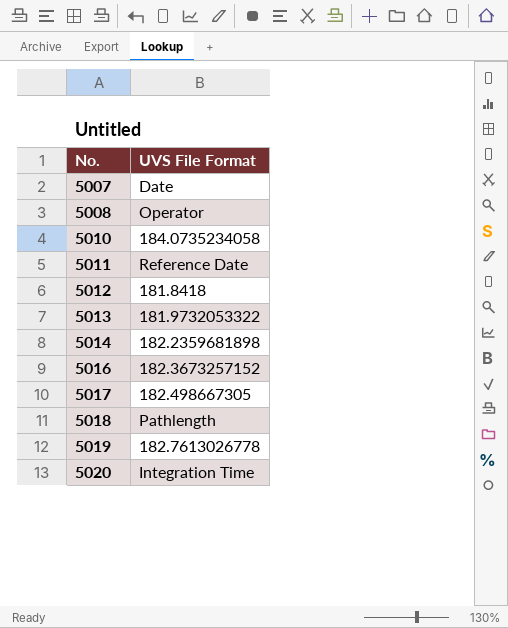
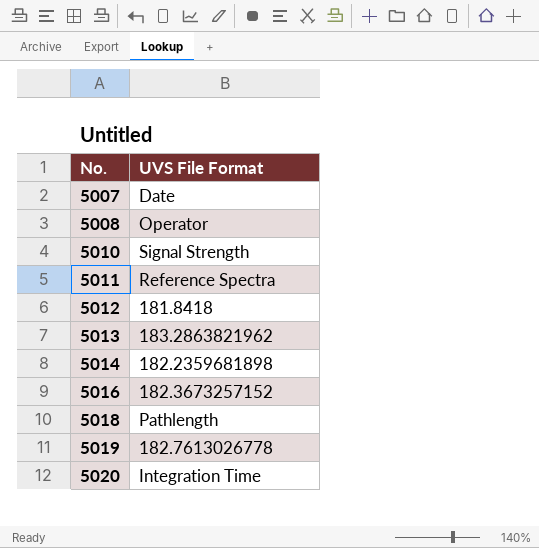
row 5017: 182.498667305 -> none
5010 | UVS File Format: 184.0735234058 -> Signal Strength
5011 | UVS File Format: Reference Date -> Reference Spectra
5013 | UVS File Format: 181.9732053322 -> 183.2863821962

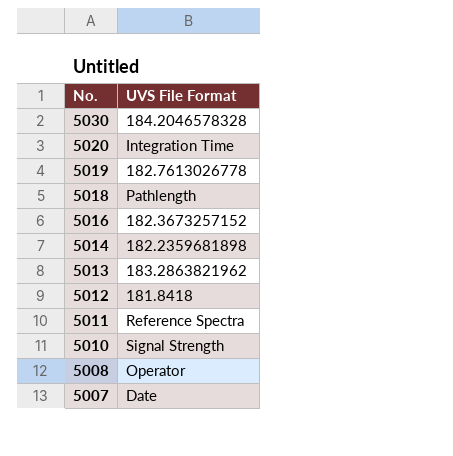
row order: No. ascending -> No. descending
row 5030: none -> 184.2046578328

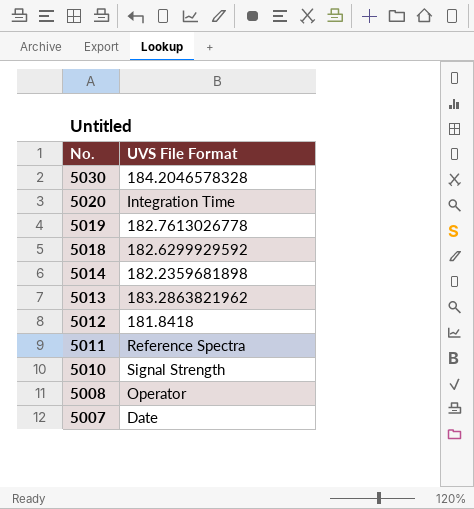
row 5016: 182.3673257152 -> none
5018 | UVS File Format: Pathlength -> 182.6299929592

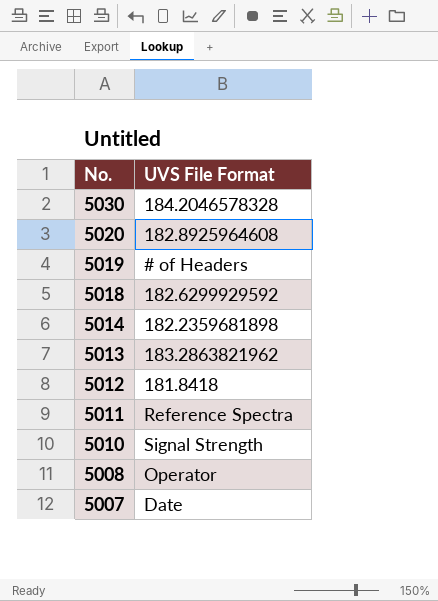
5020 | UVS File Format: Integration Time -> 182.8925964608
5019 | UVS File Format: 182.7613026778 -> # of Headers

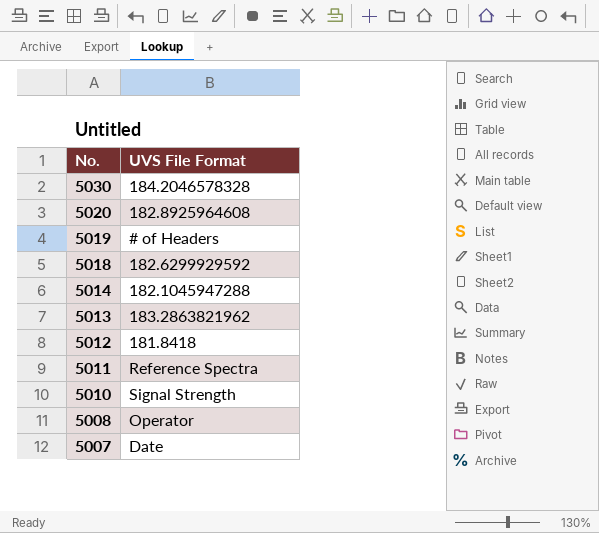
5014 | UVS File Format: 182.2359681898 -> 182.1045947288

